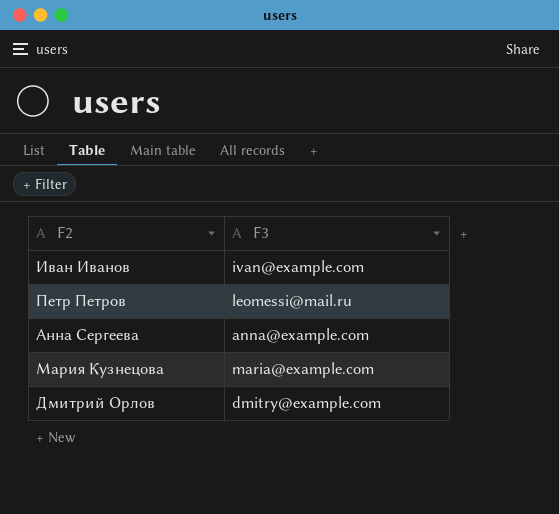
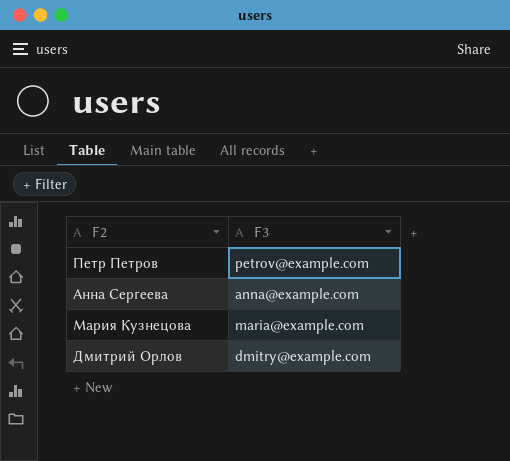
row Иван Иванов: ivan@example.com -> none
Петр Петров | F3: leomessi@mail.ru -> petrov@example.com

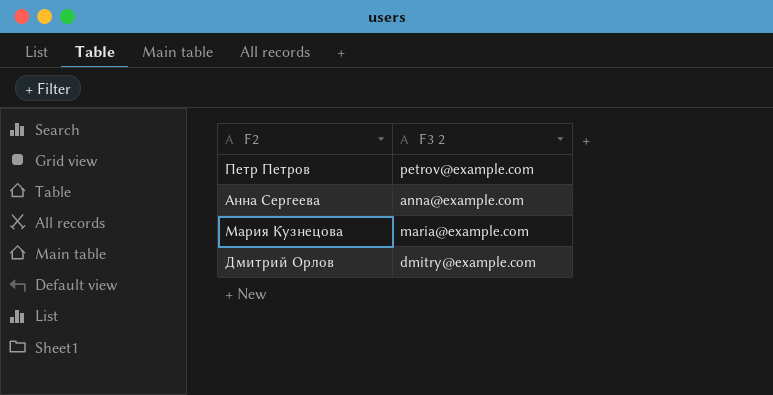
column name: F3 -> F3 2

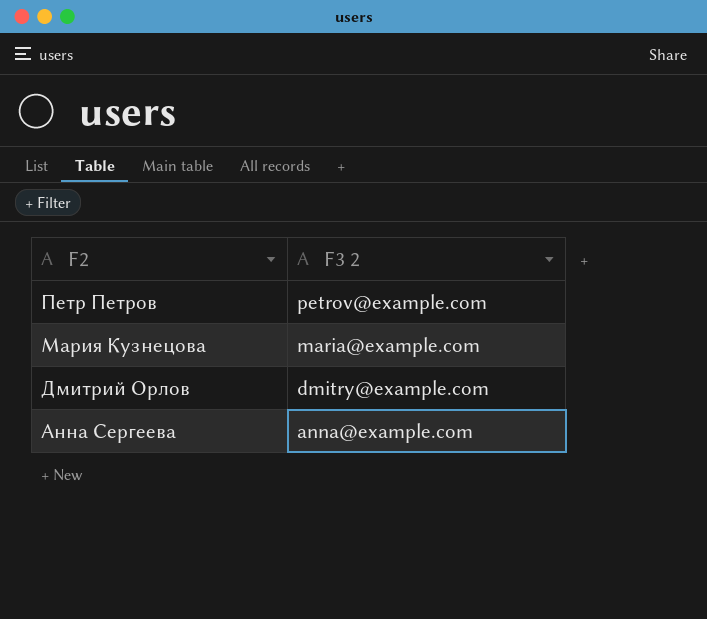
row order: none -> F2 descending

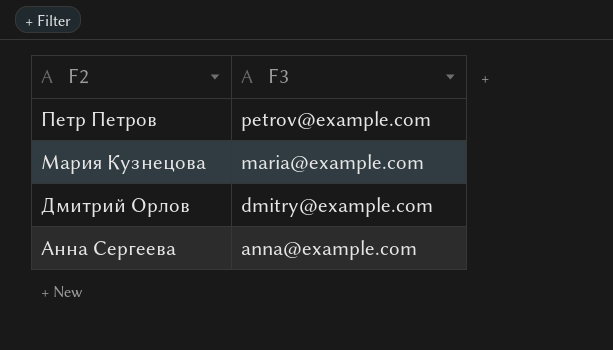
column name: F3 2 -> F3

